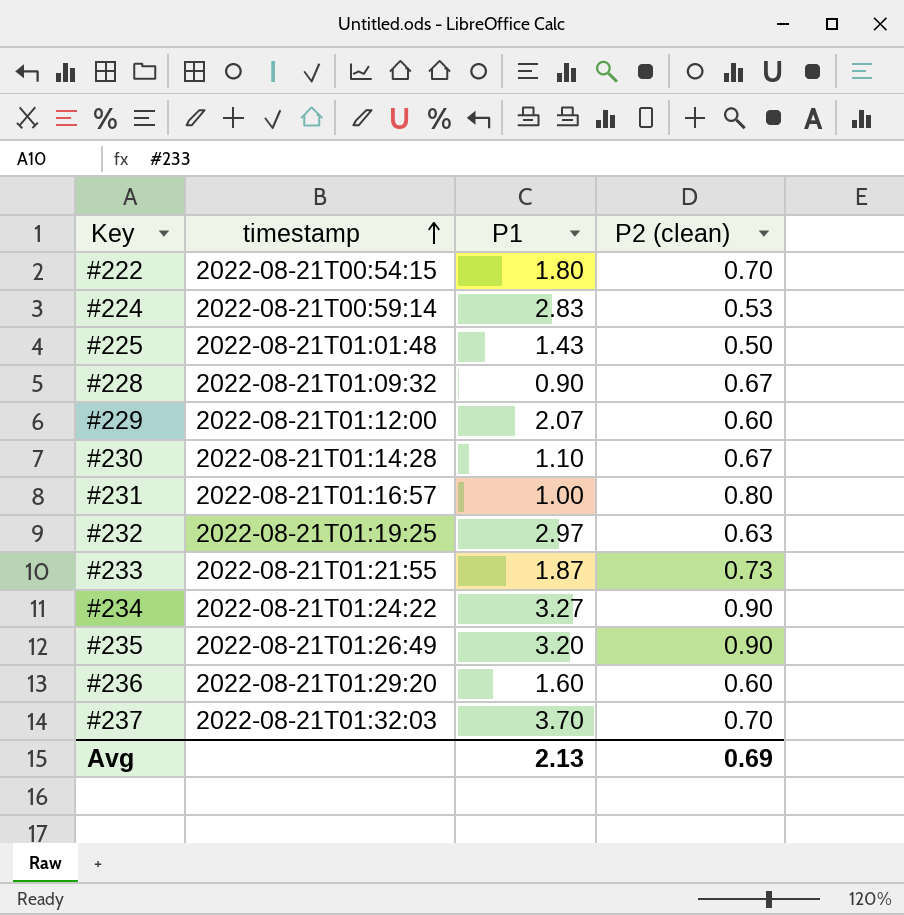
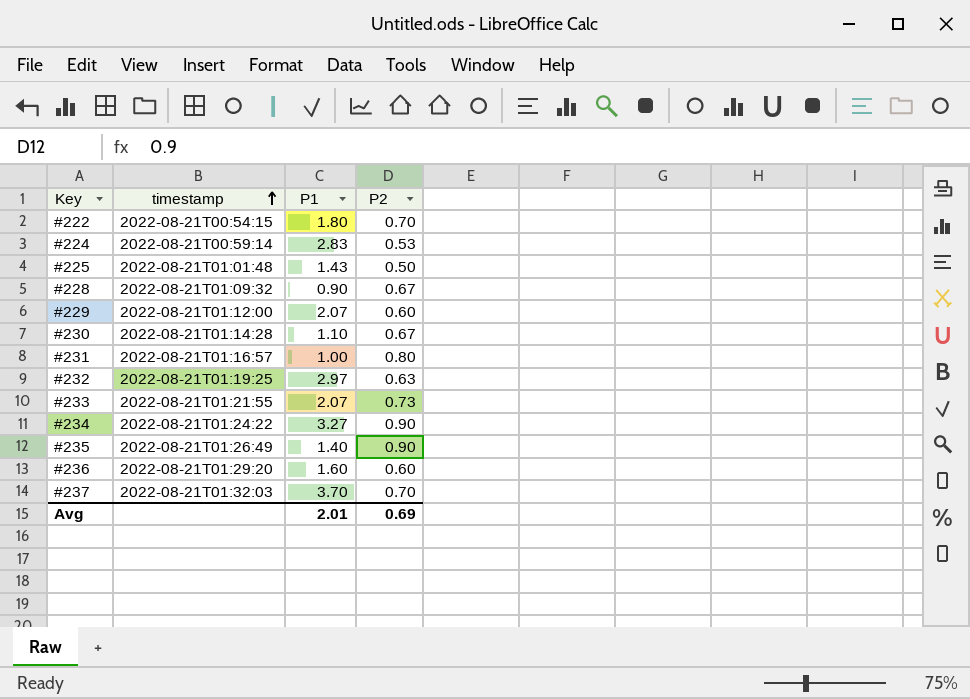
column name: P2 (clean) -> P2
#233 | P1: 1.87 -> 2.07
#235 | P1: 3.20 -> 1.40
Avg | P1: 2.13 -> 2.01

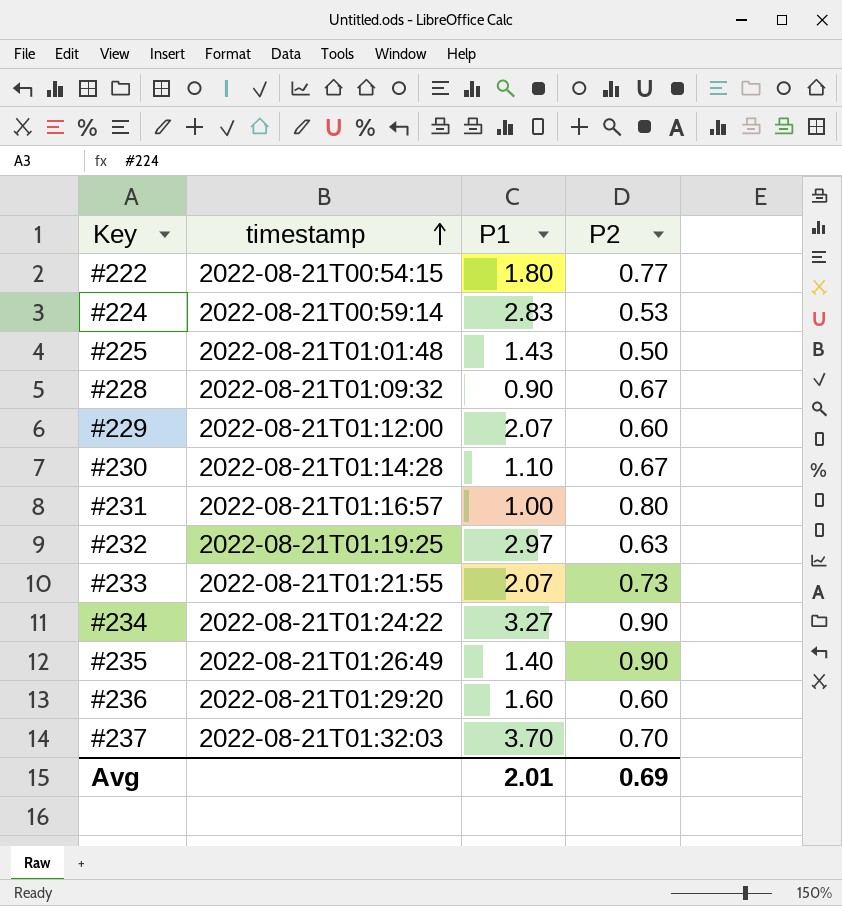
#222 | P2: 0.70 -> 0.77

